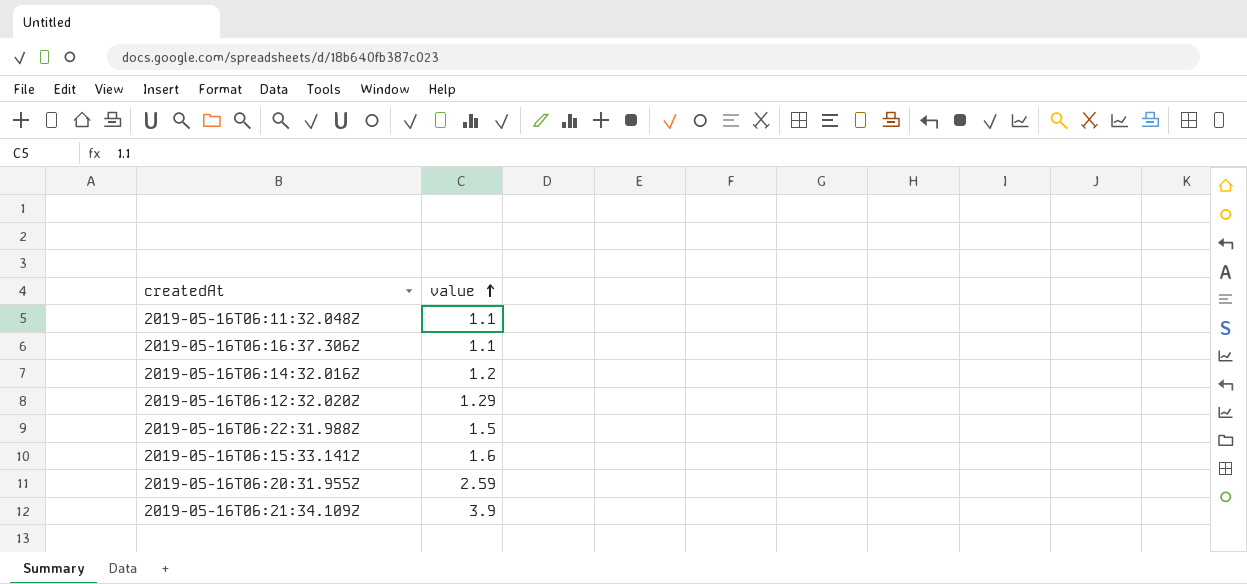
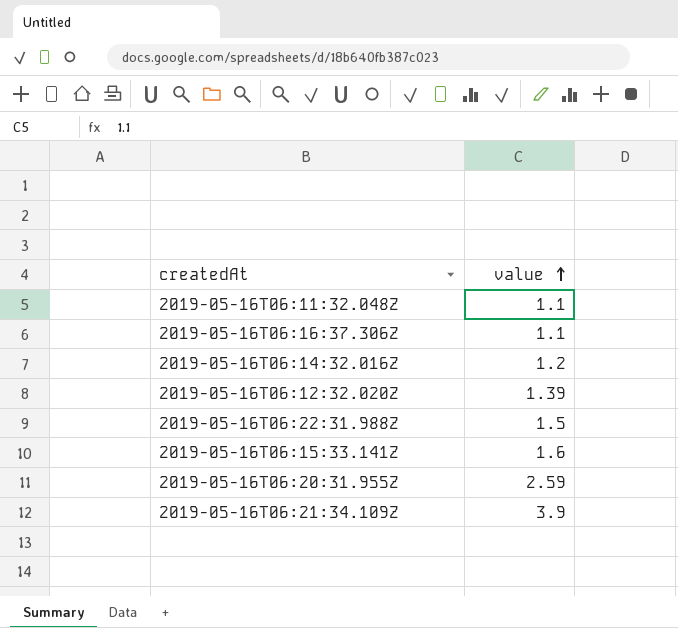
2019-05-16T06:12:32.020Z | value: 1.29 -> 1.39

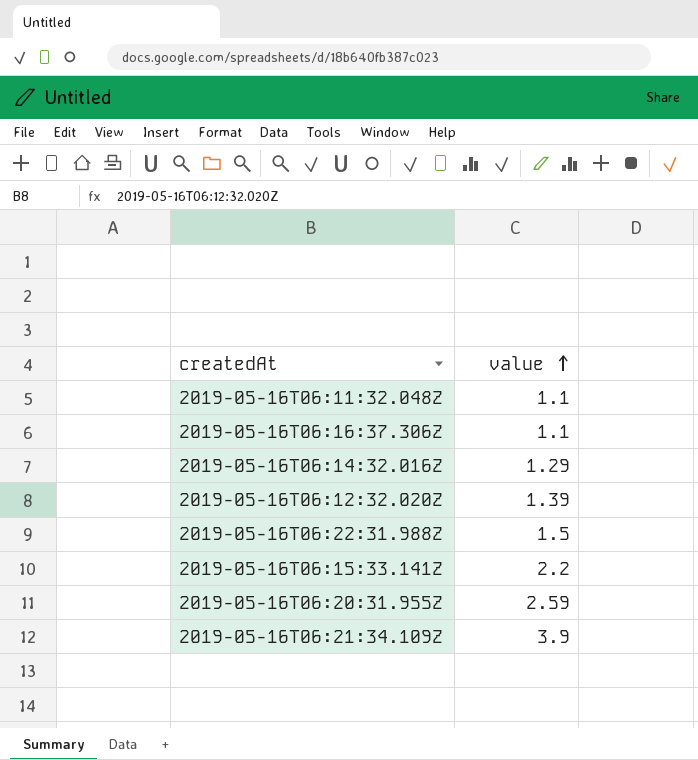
2019-05-16T06:14:32.016Z | value: 1.2 -> 1.29
2019-05-16T06:15:33.141Z | value: 1.6 -> 2.2

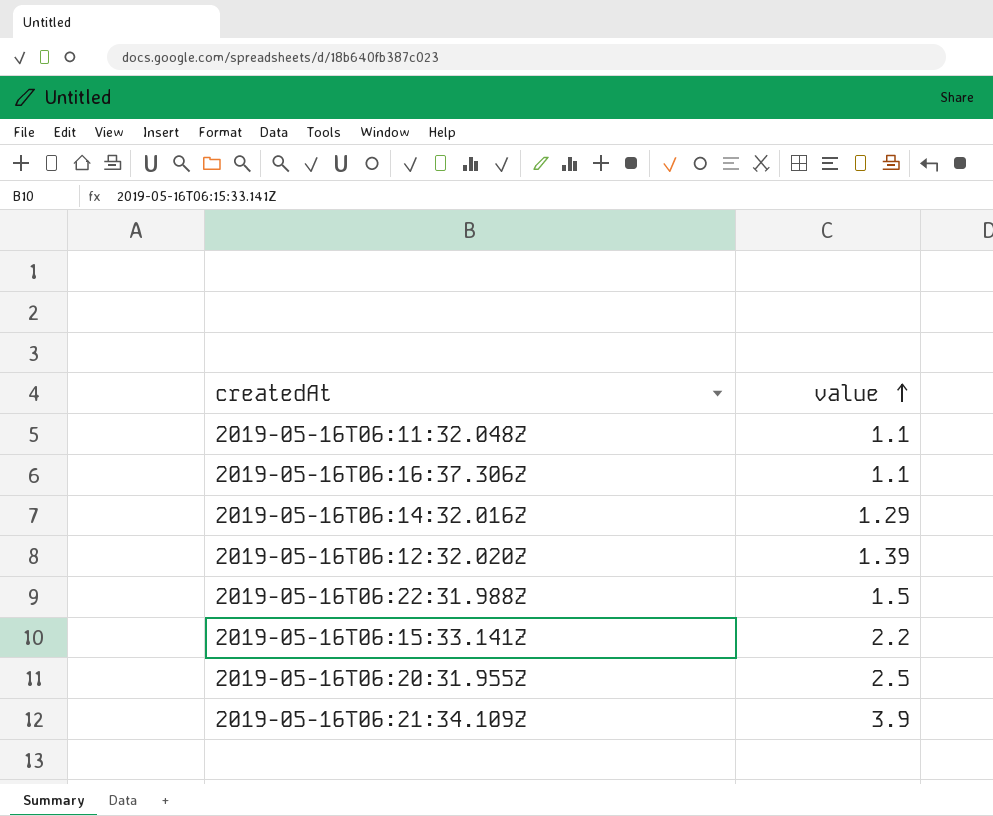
2019-05-16T06:20:31.955Z | value: 2.59 -> 2.5

